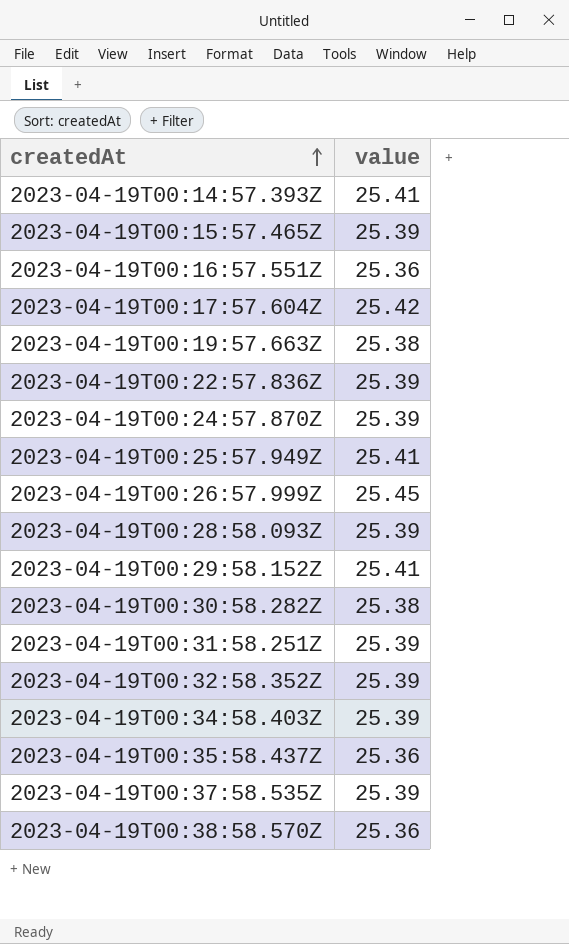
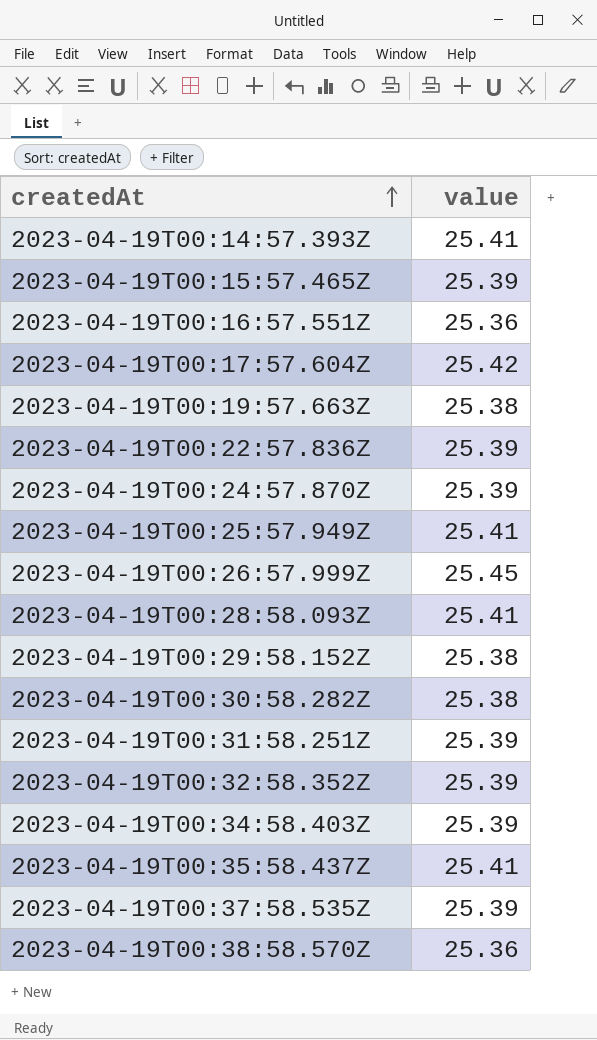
2023-04-19T00:28:58.093Z | value: 25.39 -> 25.41
2023-04-19T00:29:58.152Z | value: 25.41 -> 25.38
2023-04-19T00:35:58.437Z | value: 25.36 -> 25.41

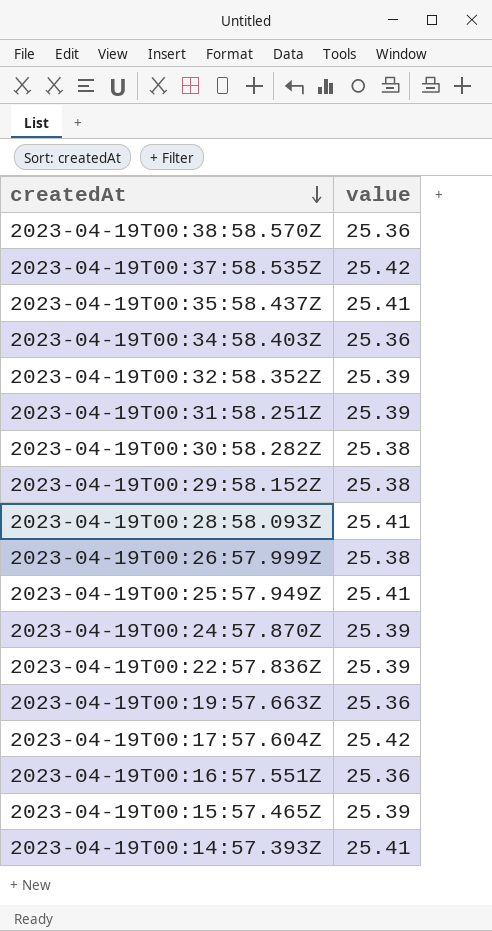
row order: createdAt ascending -> createdAt descending
2023-04-19T00:37:58.535Z | value: 25.39 -> 25.42
2023-04-19T00:34:58.403Z | value: 25.39 -> 25.36
2023-04-19T00:26:57.999Z | value: 25.45 -> 25.38
2023-04-19T00:19:57.663Z | value: 25.38 -> 25.36

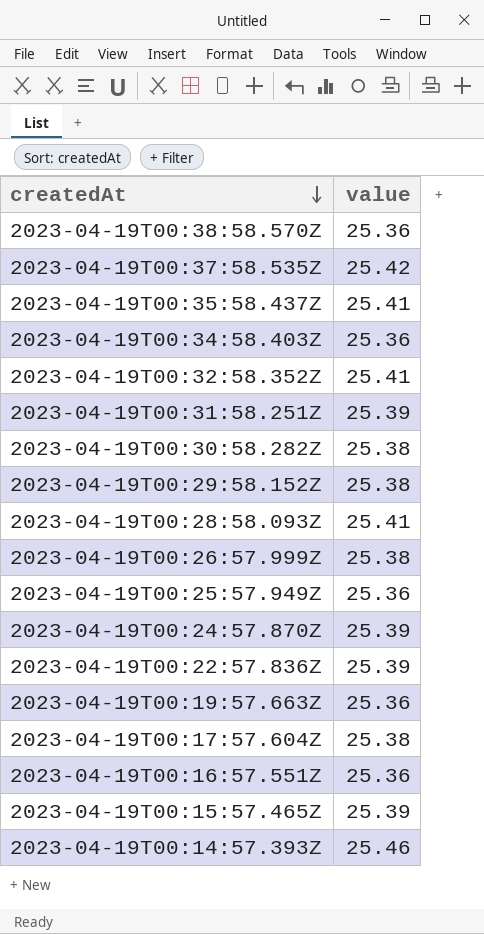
2023-04-19T00:32:58.352Z | value: 25.39 -> 25.41
2023-04-19T00:25:57.949Z | value: 25.41 -> 25.36
2023-04-19T00:17:57.604Z | value: 25.42 -> 25.38
2023-04-19T00:14:57.393Z | value: 25.41 -> 25.46

